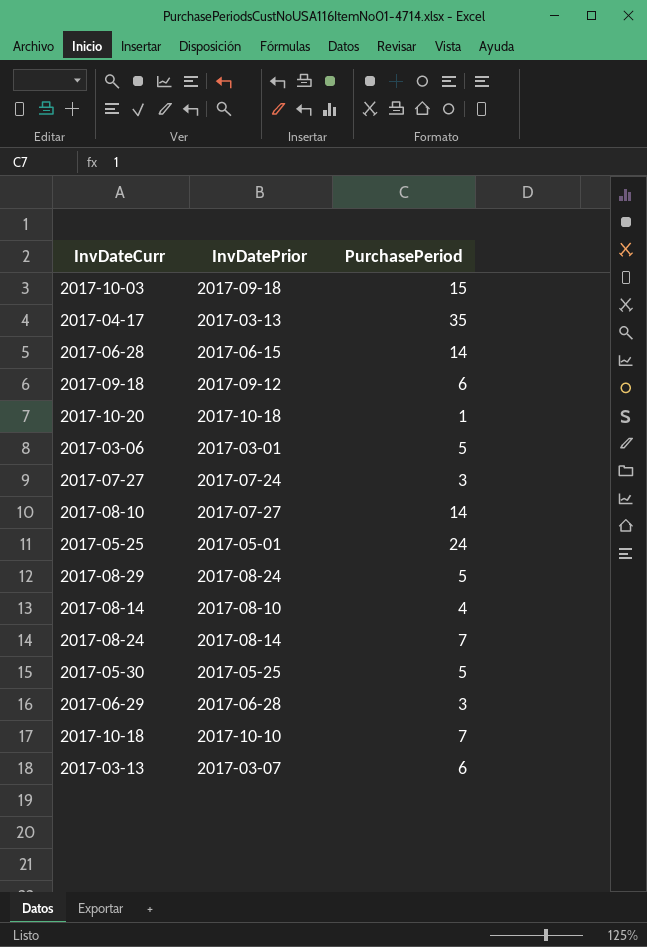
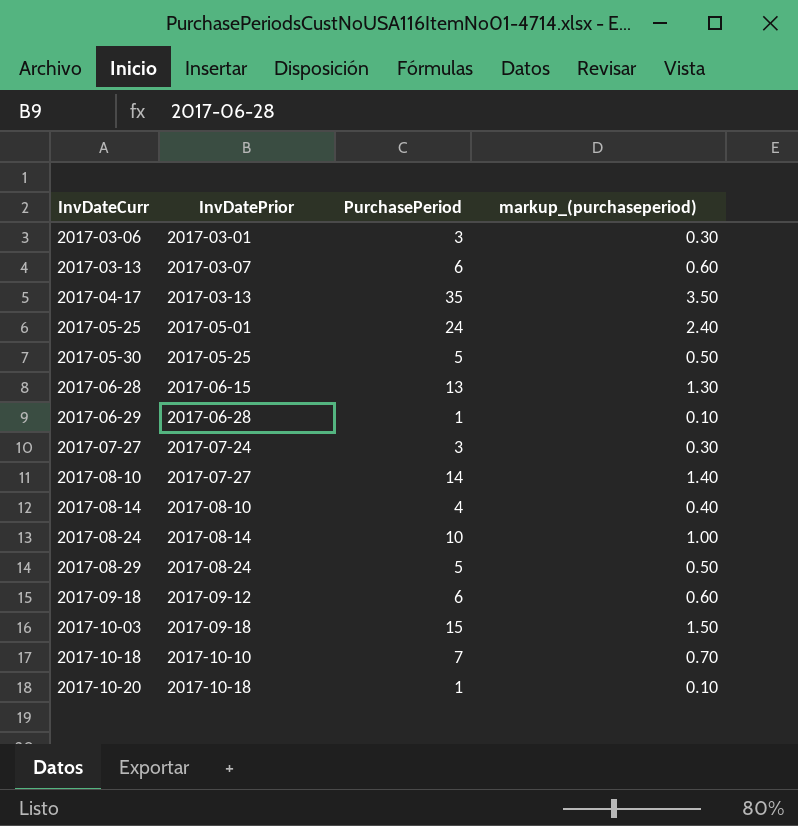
row order: none -> InvDateCurr ascending
column markup_(purchaseperiod) | formula: none -> [PurchasePeriod] * 0.1
2017-03-06 | PurchasePeriod: 5 -> 3
2017-06-28 | PurchasePeriod: 14 -> 13
2017-06-29 | PurchasePeriod: 3 -> 1
2017-08-24 | PurchasePeriod: 7 -> 10

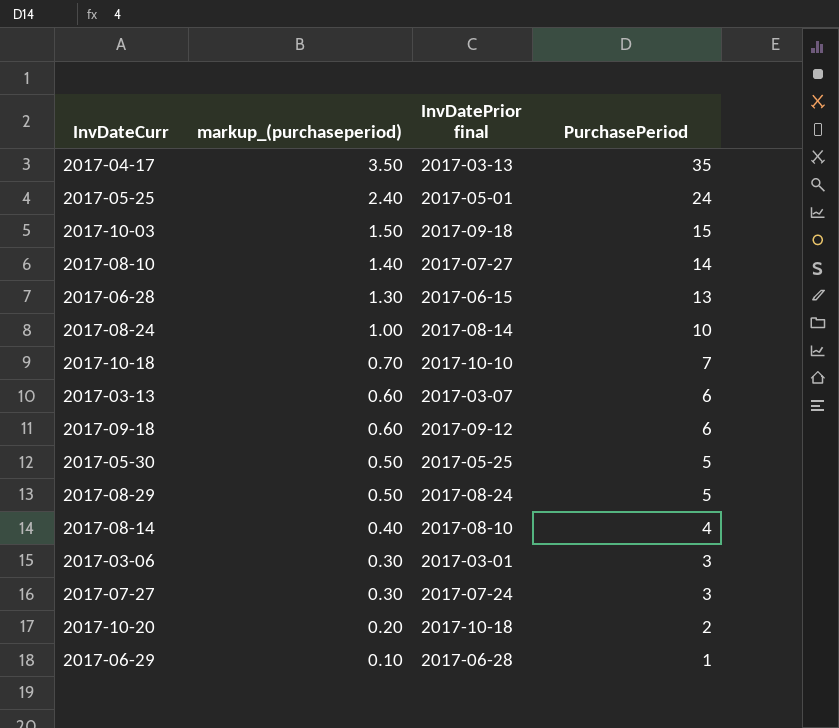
row order: InvDateCurr ascending -> markup_(purchaseperiod) descending
column markup_(purchaseperiod) | position: 4 -> 2
column name: InvDatePrior -> InvDatePrior final
2017-10-20 | markup_(purchaseperiod): 0.10 -> 0.20
2017-10-20 | PurchasePeriod: 1 -> 2

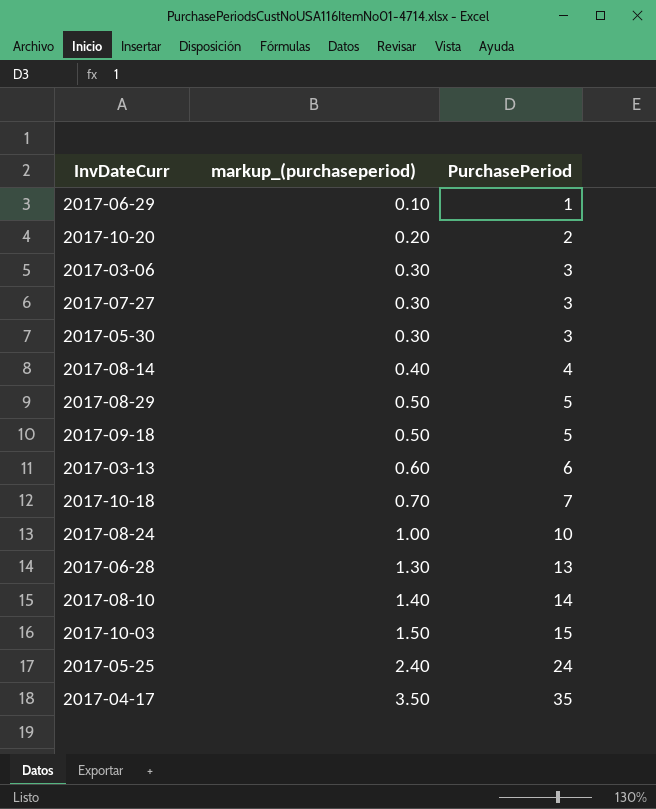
row order: markup_(purchaseperiod) descending -> markup_(purchaseperiod) ascending
column InvDatePrior final | position: 3 -> none
2017-05-30 | markup_(purchaseperiod): 0.50 -> 0.30
2017-05-30 | PurchasePeriod: 5 -> 3
2017-09-18 | markup_(purchaseperiod): 0.60 -> 0.50
2017-09-18 | PurchasePeriod: 6 -> 5

